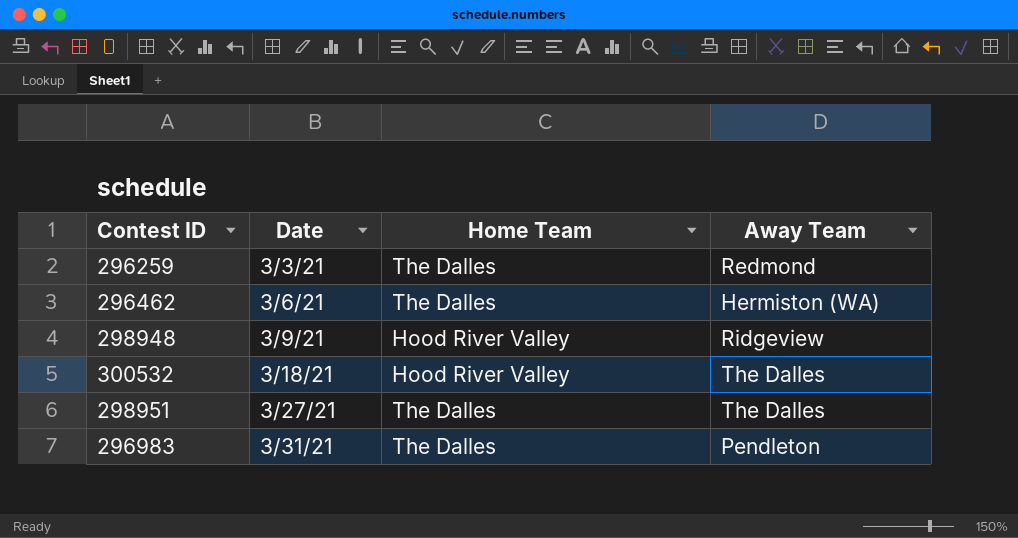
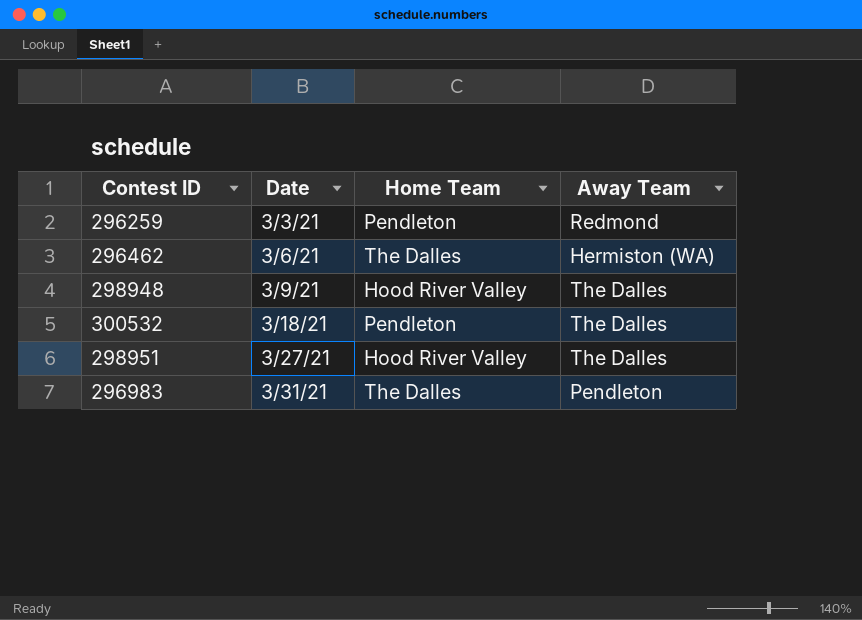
296259 | Home Team: The Dalles -> Pendleton
298948 | Away Team: Ridgeview -> The Dalles
300532 | Home Team: Hood River Valley -> Pendleton
298951 | Home Team: The Dalles -> Hood River Valley

